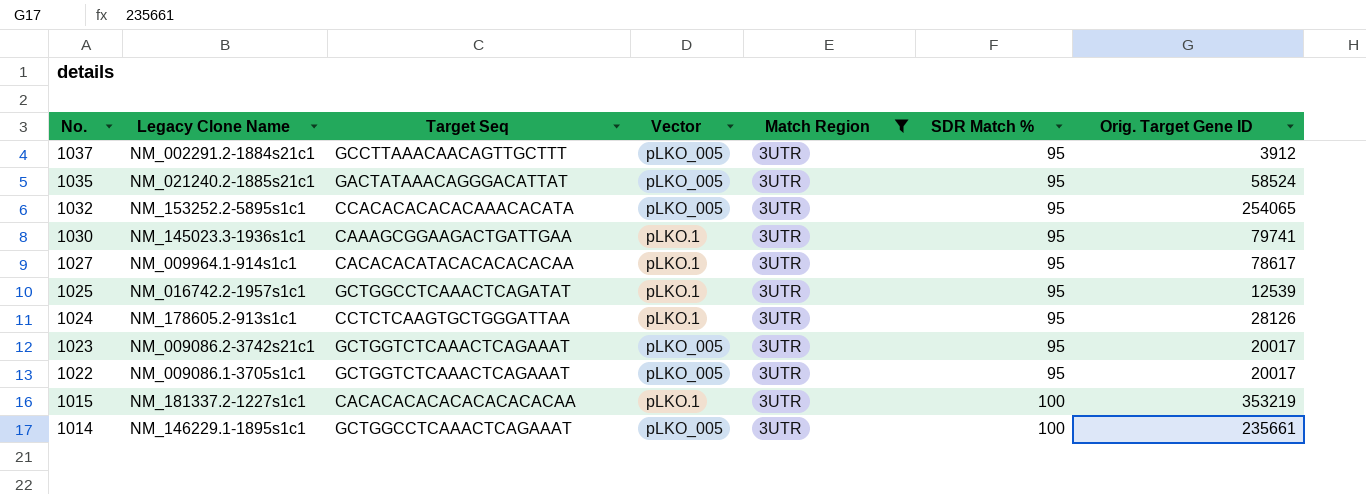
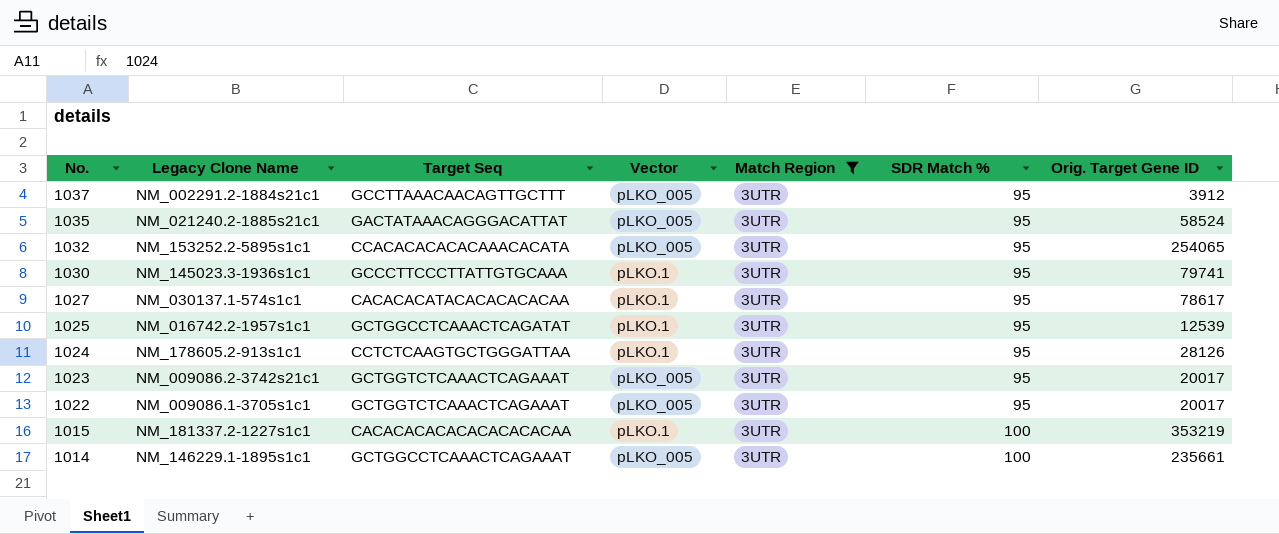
1030 | Target Seq: CAAAGCGGAAGACTGATTGAA -> GCCCTTCCCTTATTGTGCAAA
1027 | Legacy Clone Name: NM_009964.1-914s1c1 -> NM_030137.1-574s1c1

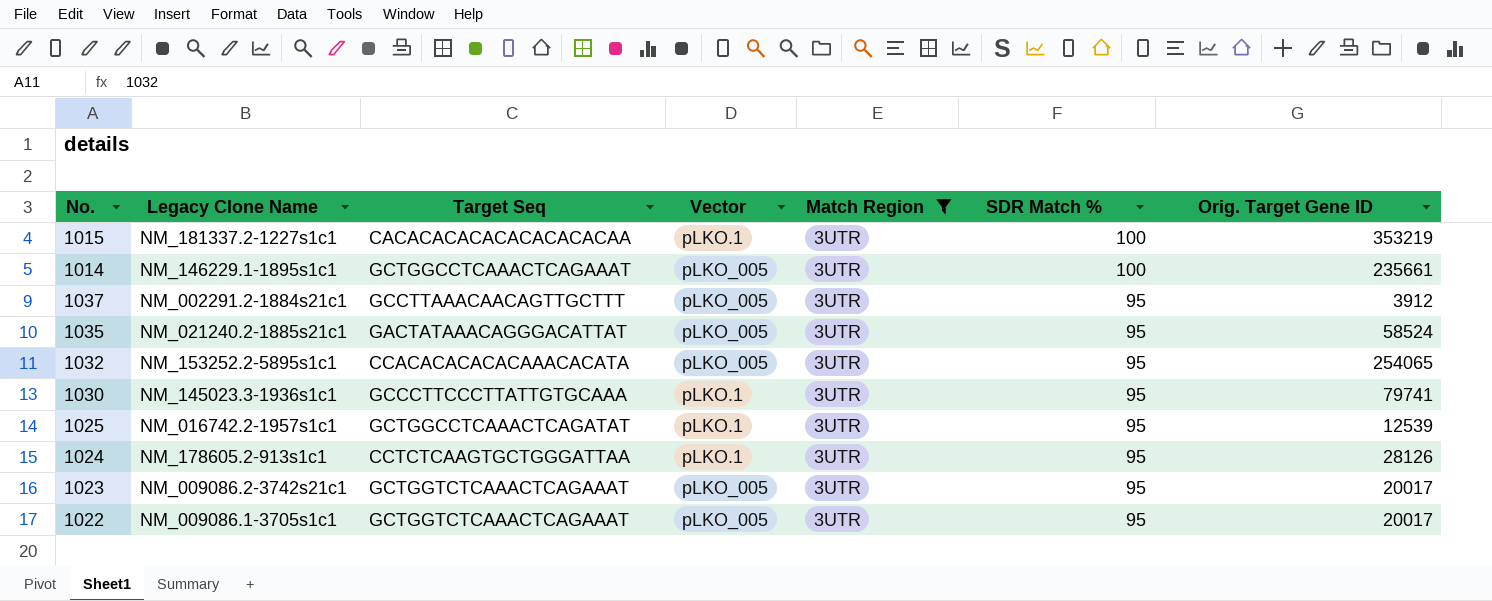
row order: No. descending -> SDR Match % descending
row 1027: NM_030137.1-574s1c1 | CACACACATACACACACACAA | pLKO.1 | 3UTR | 95 | 78617 -> none

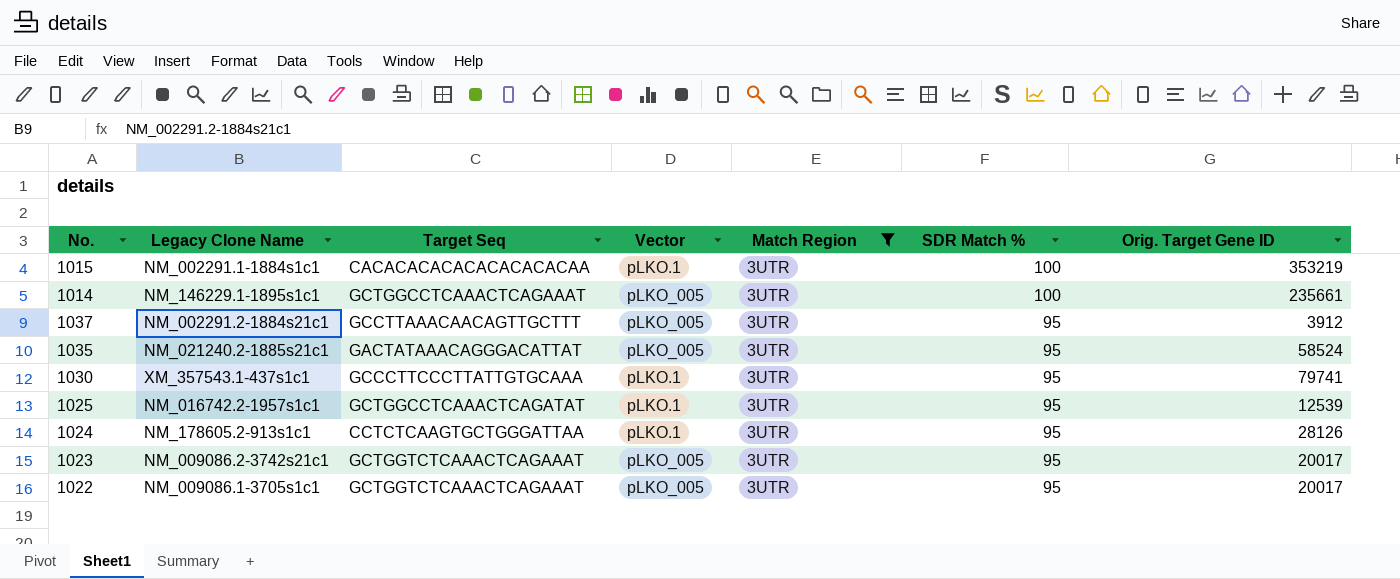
row 1032: NM_153252.2-5895s1c1 | CCACACACACACAAACACATA | pLKO_005 | 3UTR | 95 | 254065 -> none
1015 | Legacy Clone Name: NM_181337.2-1227s1c1 -> NM_002291.1-1884s1c1
1030 | Legacy Clone Name: NM_145023.3-1936s1c1 -> XM_357543.1-437s1c1

